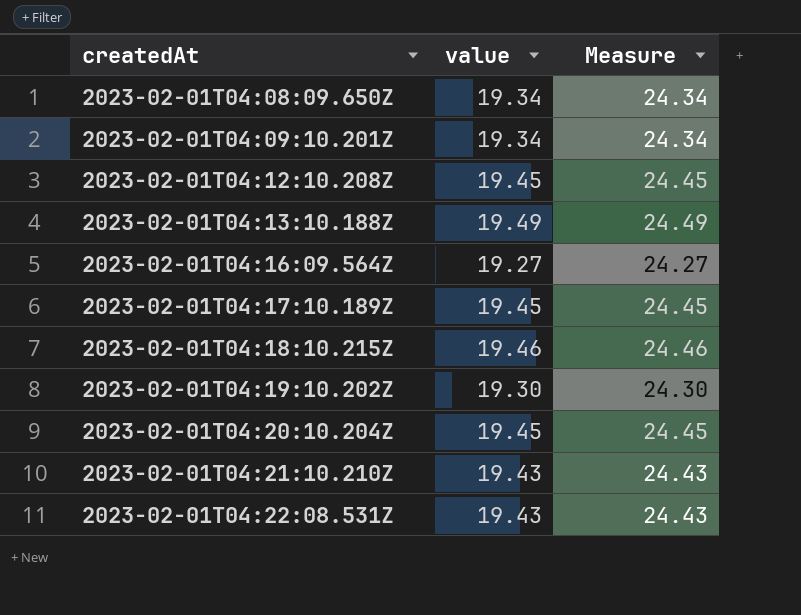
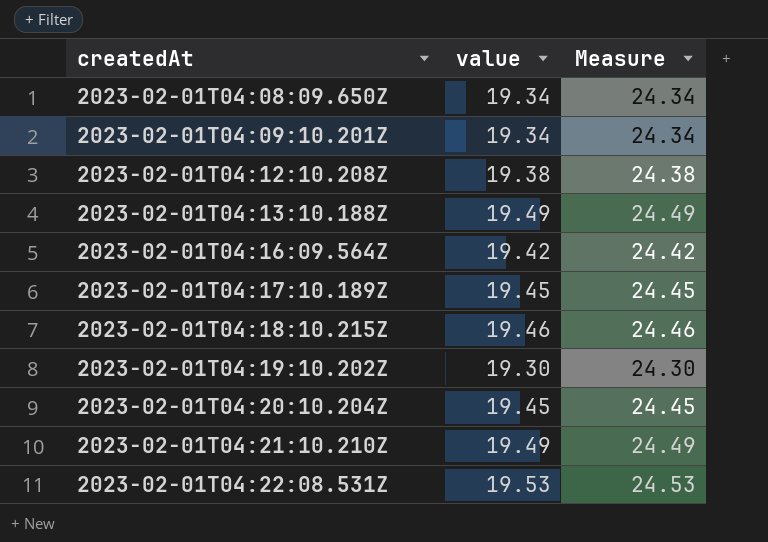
2023-02-01T04:12:10.208Z | value: 19.45 -> 19.38
2023-02-01T04:12:10.208Z | Measure: 24.45 -> 24.38
2023-02-01T04:16:09.564Z | value: 19.27 -> 19.42
2023-02-01T04:16:09.564Z | Measure: 24.27 -> 24.42
2023-02-01T04:21:10.210Z | value: 19.43 -> 19.49
2023-02-01T04:21:10.210Z | Measure: 24.43 -> 24.49
2023-02-01T04:22:08.531Z | value: 19.43 -> 19.53
2023-02-01T04:22:08.531Z | Measure: 24.43 -> 24.53

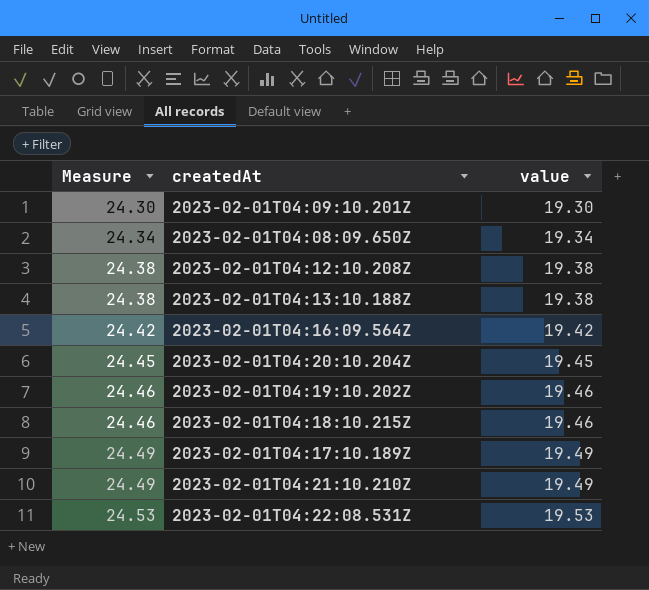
row order: createdAt ascending -> Measure ascending
column Measure | position: 3 -> 1
2023-02-01T04:09:10.201Z | Measure: 24.34 -> 24.30
2023-02-01T04:09:10.201Z | value: 19.34 -> 19.30
2023-02-01T04:13:10.188Z | Measure: 24.49 -> 24.38
2023-02-01T04:13:10.188Z | value: 19.49 -> 19.38
2023-02-01T04:19:10.202Z | Measure: 24.30 -> 24.46
2023-02-01T04:19:10.202Z | value: 19.30 -> 19.46
2023-02-01T04:17:10.189Z | Measure: 24.45 -> 24.49
2023-02-01T04:17:10.189Z | value: 19.45 -> 19.49

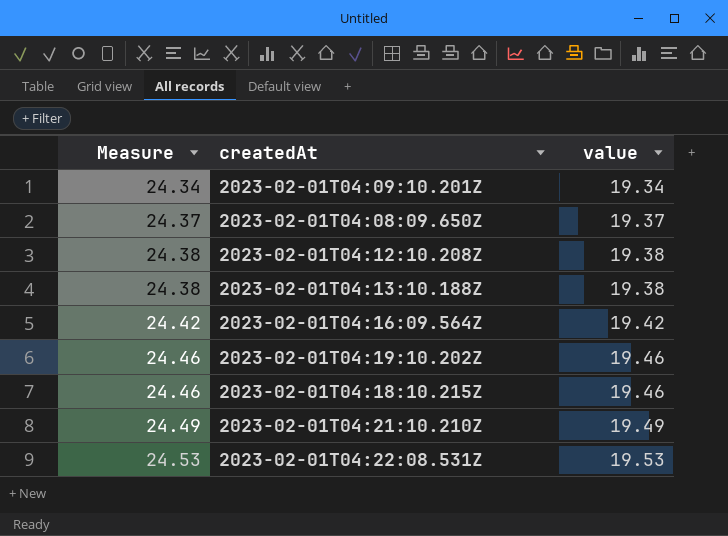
row 2023-02-01T04:20:10.204Z: 24.45 | 19.45 -> none
row 2023-02-01T04:17:10.189Z: 24.49 | 19.49 -> none
2023-02-01T04:09:10.201Z | Measure: 24.30 -> 24.34
2023-02-01T04:09:10.201Z | value: 19.30 -> 19.34
2023-02-01T04:08:09.650Z | Measure: 24.34 -> 24.37
2023-02-01T04:08:09.650Z | value: 19.34 -> 19.37

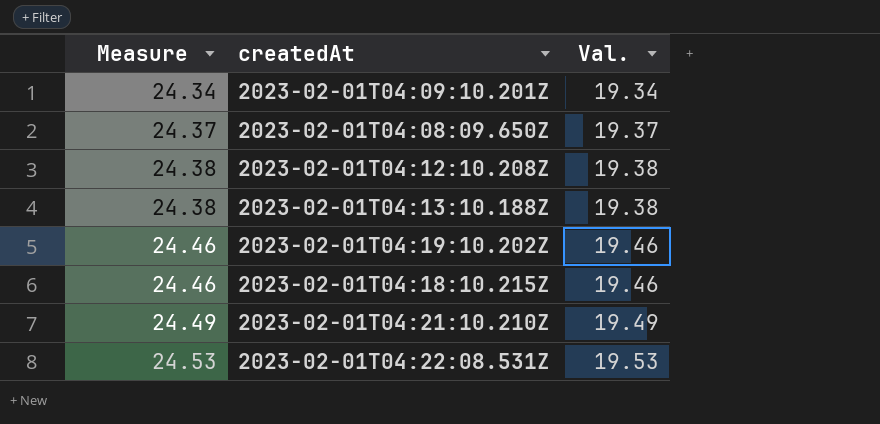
column name: value -> Val.
row 2023-02-01T04:16:09.564Z: 24.42 | 19.42 -> none

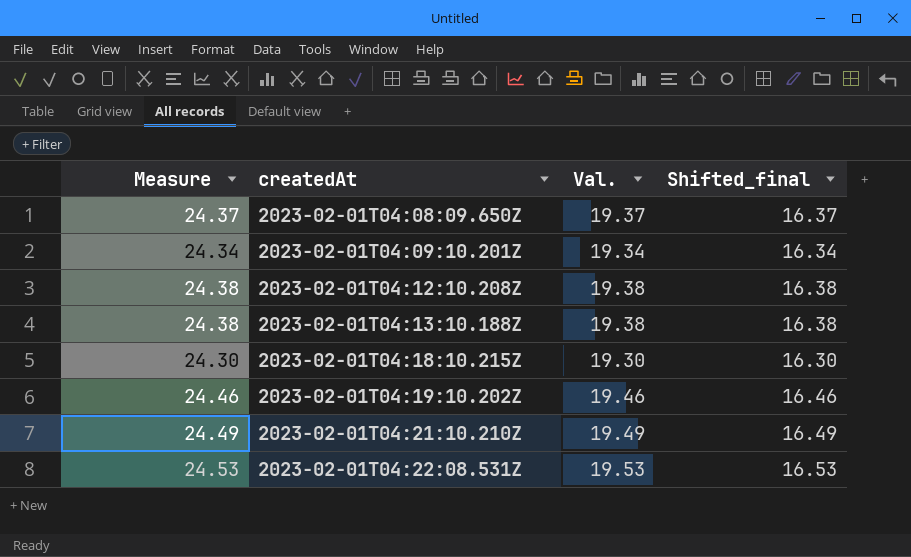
row order: Measure ascending -> createdAt ascending
column Shifted_final | formula: none -> [Val.] - 3
2023-02-01T04:18:10.215Z | Measure: 24.46 -> 24.30
2023-02-01T04:18:10.215Z | Val.: 19.46 -> 19.30

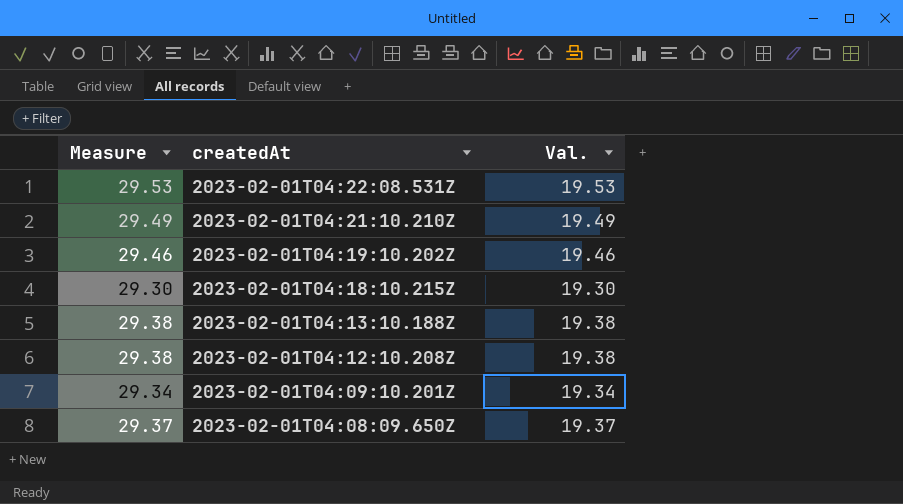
row order: createdAt ascending -> createdAt descending
column Shifted_final | formula: [Val.] - 3 -> none
column Measure | formula: [Val.] + 5 -> [Val.] + 10

